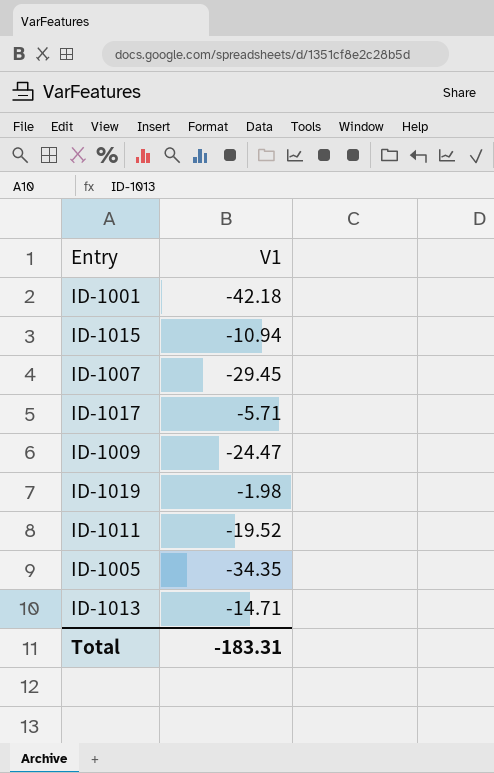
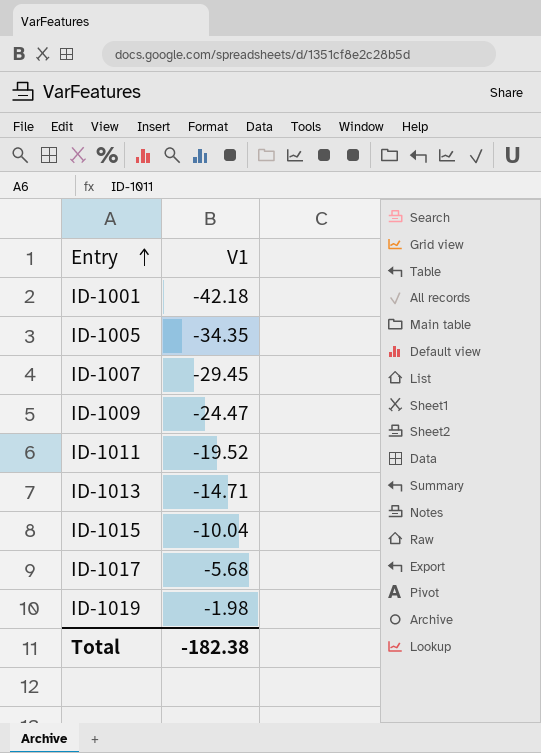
row order: none -> Entry ascending
ID-1015 | V1: -10.94 -> -10.04
ID-1017 | V1: -5.71 -> -5.68
Total | V1: -183.31 -> -182.38

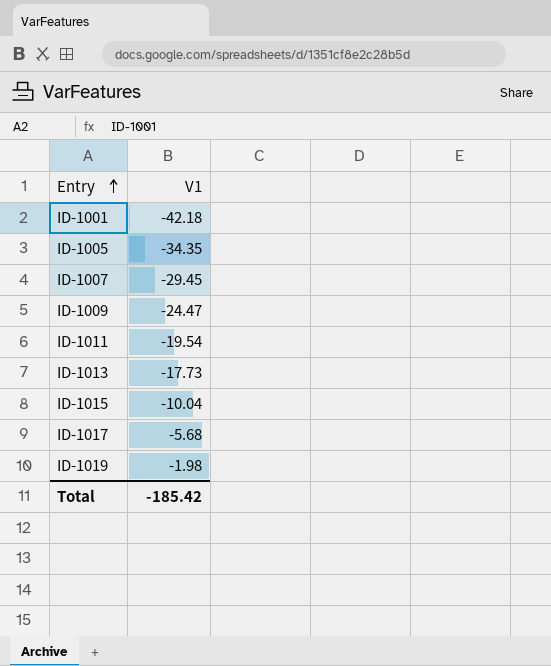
ID-1011 | V1: -19.52 -> -19.54
ID-1013 | V1: -14.71 -> -17.73
Total | V1: -182.38 -> -185.42

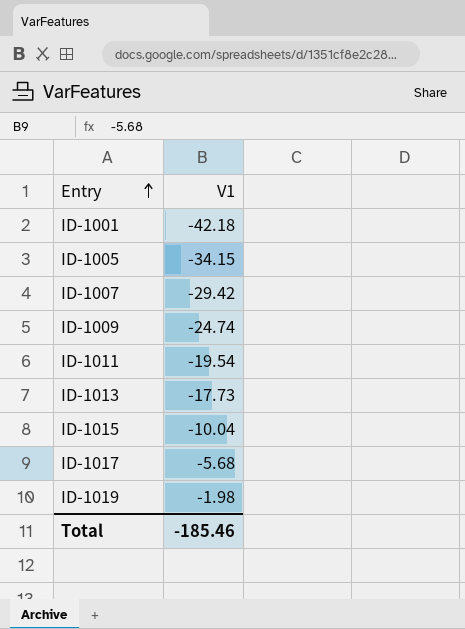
ID-1005 | V1: -34.35 -> -34.15
ID-1007 | V1: -29.45 -> -29.42
ID-1009 | V1: -24.47 -> -24.74
Total | V1: -185.42 -> -185.46

